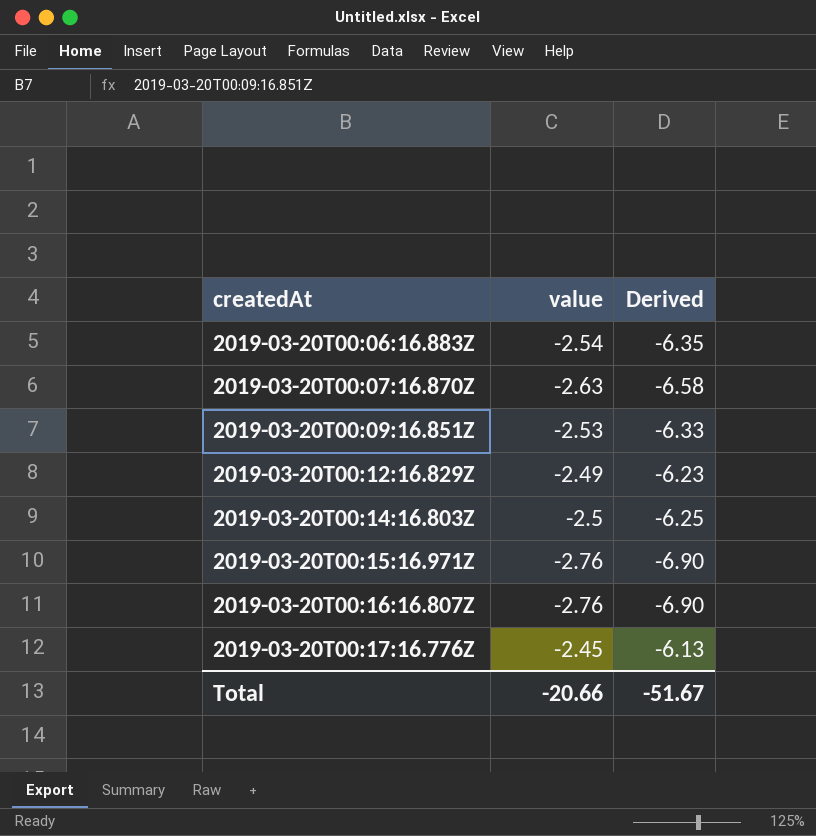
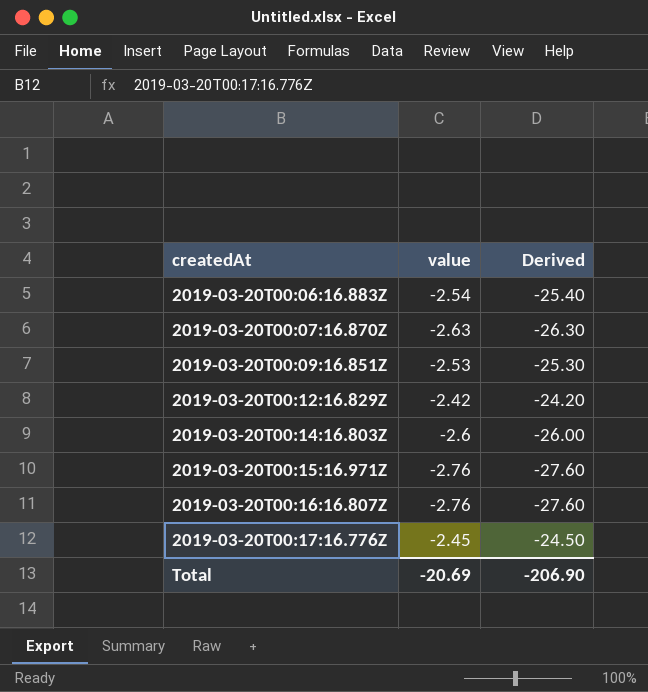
column Derived | formula: [value] * 2.5 -> [value] * 10
2019-03-20T00:12:16.829Z | value: -2.49 -> -2.42
2019-03-20T00:14:16.803Z | value: -2.5 -> -2.6
Total | value: -20.66 -> -20.69
Total | Derived: -51.67 -> -206.90

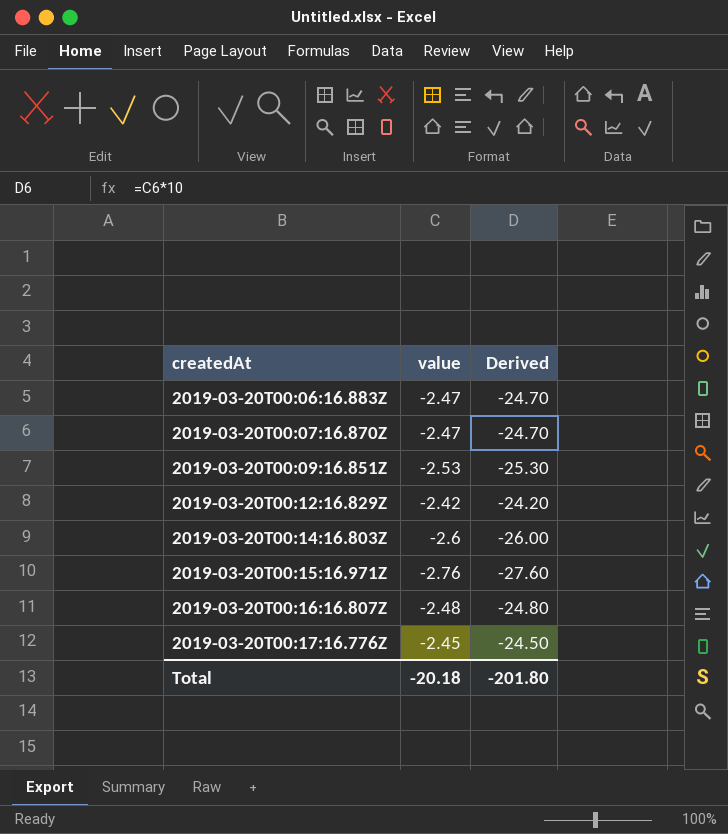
2019-03-20T00:06:16.883Z | value: -2.54 -> -2.47
2019-03-20T00:06:16.883Z | Derived: -25.40 -> -24.70
2019-03-20T00:07:16.870Z | value: -2.63 -> -2.47
2019-03-20T00:07:16.870Z | Derived: -26.30 -> -24.70
2019-03-20T00:16:16.807Z | value: -2.76 -> -2.48
2019-03-20T00:16:16.807Z | Derived: -27.60 -> -24.80
Total | value: -20.69 -> -20.18
Total | Derived: -206.90 -> -201.80

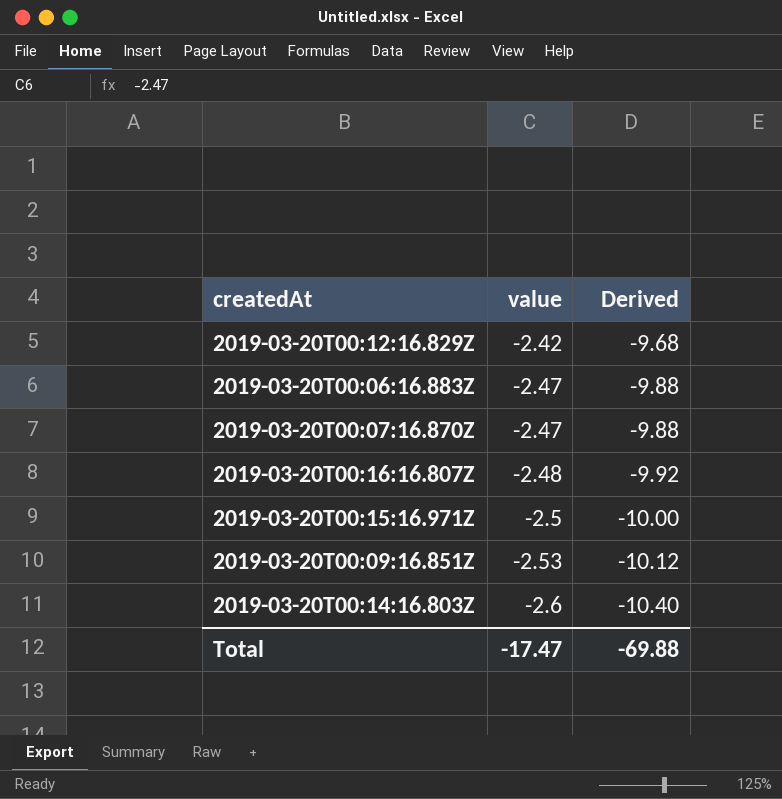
row order: createdAt ascending -> value descending
column Derived | formula: [value] * 10 -> [value] * 4
row 2019-03-20T00:17:16.776Z: -2.45 | -24.50 -> none
2019-03-20T00:15:16.971Z | value: -2.76 -> -2.5
Total | value: -20.18 -> -17.47
Total | Derived: -201.80 -> -69.88

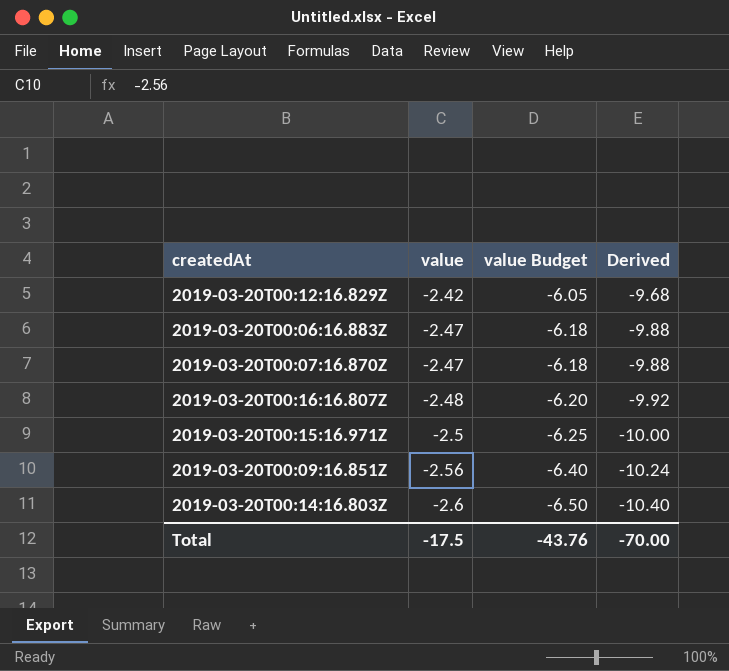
column value Budget | formula: none -> [value] * 2.5
2019-03-20T00:09:16.851Z | value: -2.53 -> -2.56
2019-03-20T00:09:16.851Z | Derived: -10.12 -> -10.24
Total | value: -17.47 -> -17.5
Total | Derived: -69.88 -> -70.00

